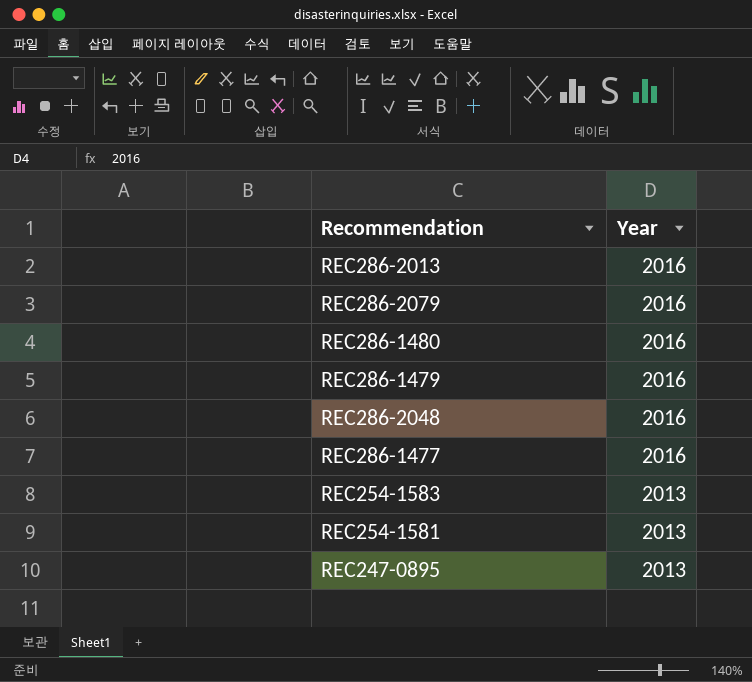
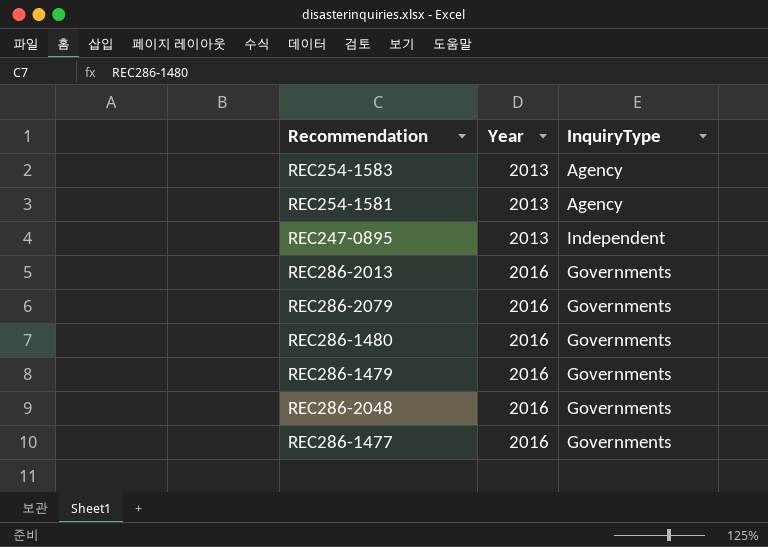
row order: Year descending -> Year ascending
column InquiryType | position: none -> 3

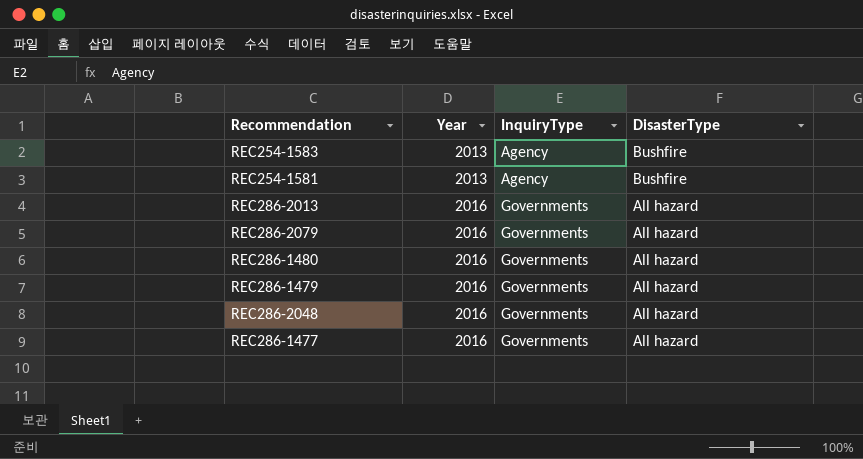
column DisasterType | position: none -> 4
row REC247-0895: 2013 | Independent -> none

